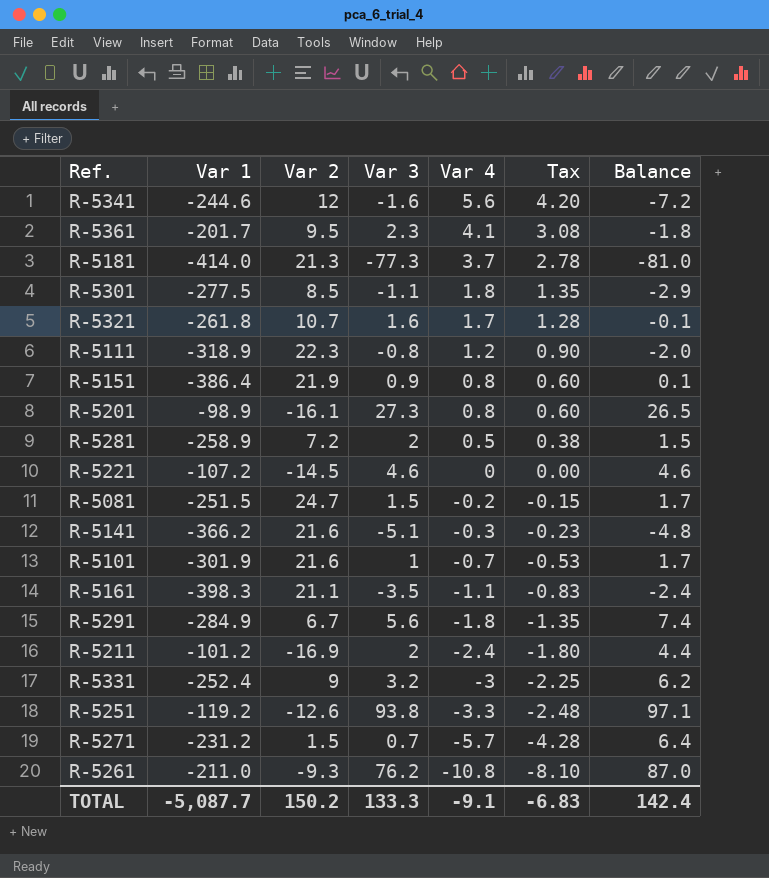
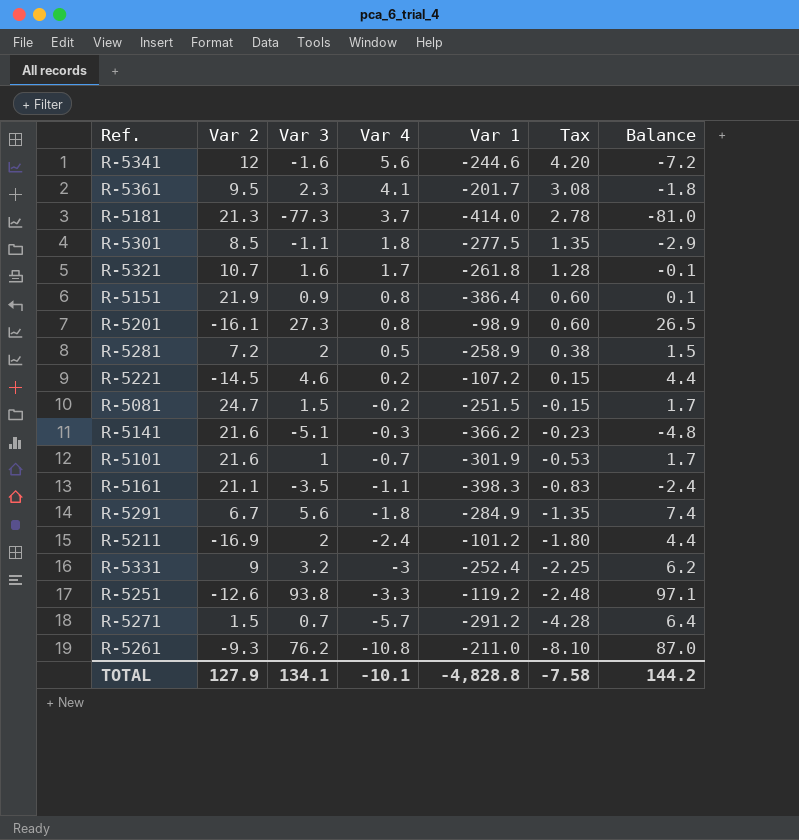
column Var 1 | position: 2 -> 5
row R-5111: -318.9 | 22.3 | -0.8 | 1.2 | 0.90 | -2.0 -> none
R-5221 | Var 4: 0 -> 0.2
R-5221 | Tax: 0.00 -> 0.15
R-5221 | Balance: 4.6 -> 4.4
R-5271 | Var 1: -231.2 -> -291.2
TOTAL | Var 2: 150.2 -> 127.9
TOTAL | Var 3: 133.3 -> 134.1
TOTAL | Var 4: -9.1 -> -10.1
TOTAL | Var 1: -5,087.7 -> -4,828.8
TOTAL | Tax: -6.83 -> -7.58
TOTAL | Balance: 142.4 -> 144.2

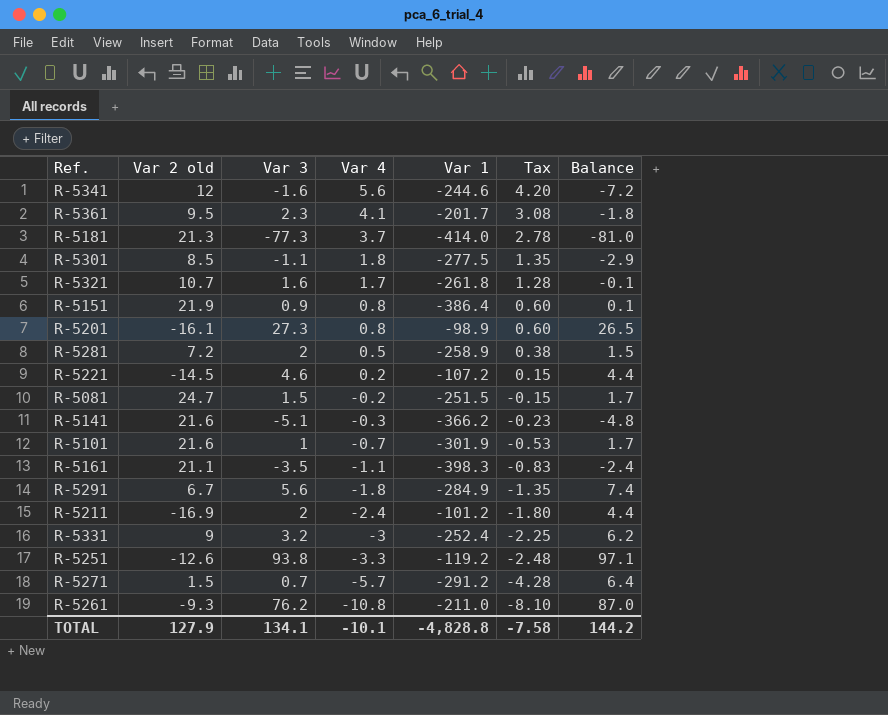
column name: Var 2 -> Var 2 old

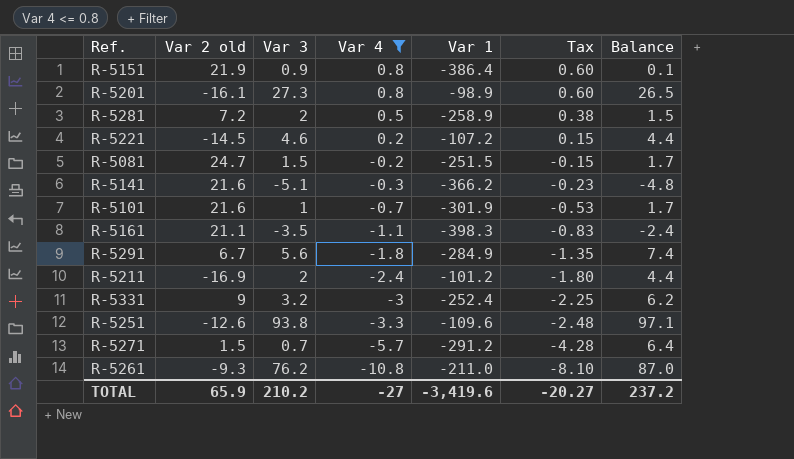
filter: none -> Var 4 <= 0.8
R-5251 | Var 1: -119.2 -> -109.6
TOTAL | Var 2 old: 127.9 -> 65.9
TOTAL | Var 3: 134.1 -> 210.2
TOTAL | Var 4: -10.1 -> -27
TOTAL | Var 1: -4,828.8 -> -3,419.6
TOTAL | Tax: -7.58 -> -20.27
TOTAL | Balance: 144.2 -> 237.2

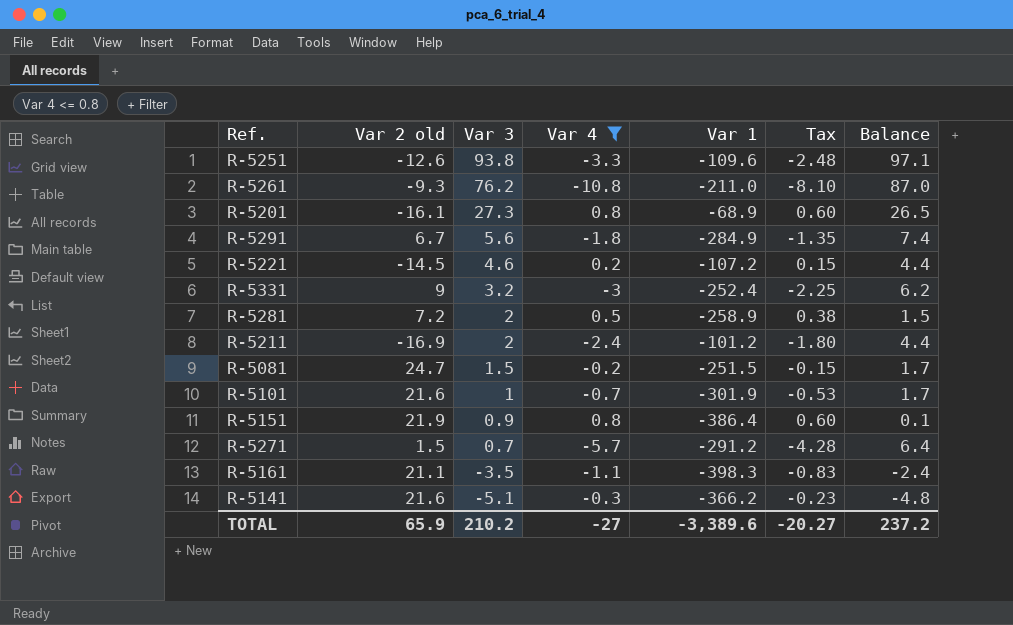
row order: Var 4 descending -> Var 3 descending
R-5201 | Var 1: -98.9 -> -68.9
TOTAL | Var 1: -3,419.6 -> -3,389.6

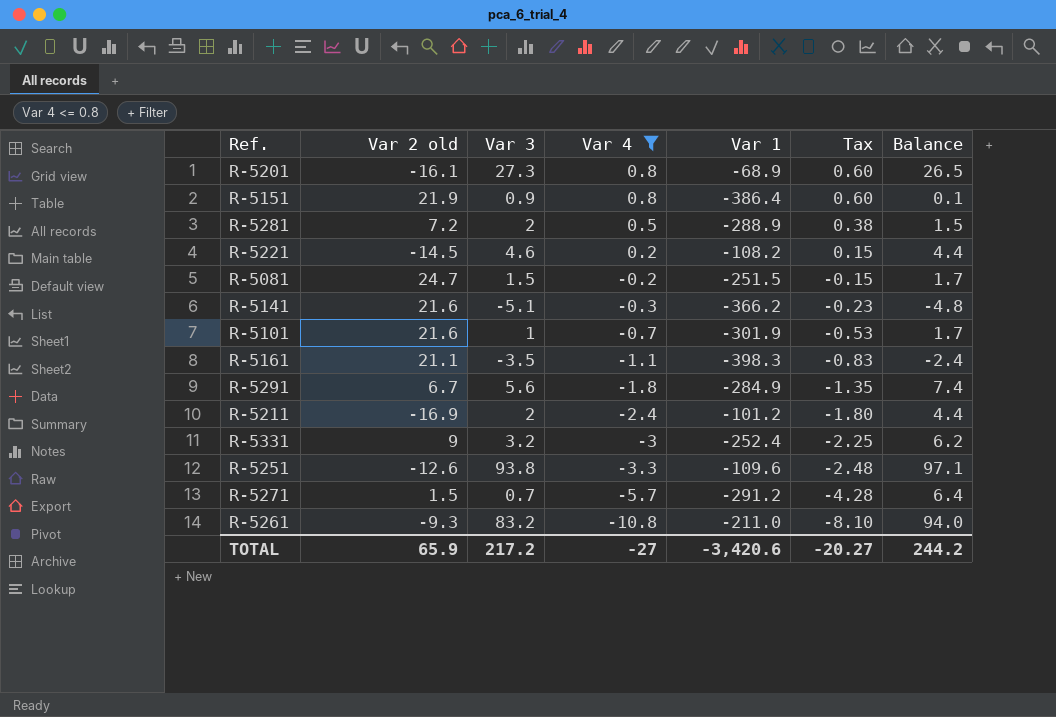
row order: Var 3 descending -> Var 4 descending
R-5281 | Var 1: -258.9 -> -288.9
R-5221 | Var 1: -107.2 -> -108.2
R-5261 | Var 3: 76.2 -> 83.2
R-5261 | Balance: 87.0 -> 94.0
TOTAL | Var 3: 210.2 -> 217.2
TOTAL | Var 1: -3,389.6 -> -3,420.6
TOTAL | Balance: 237.2 -> 244.2

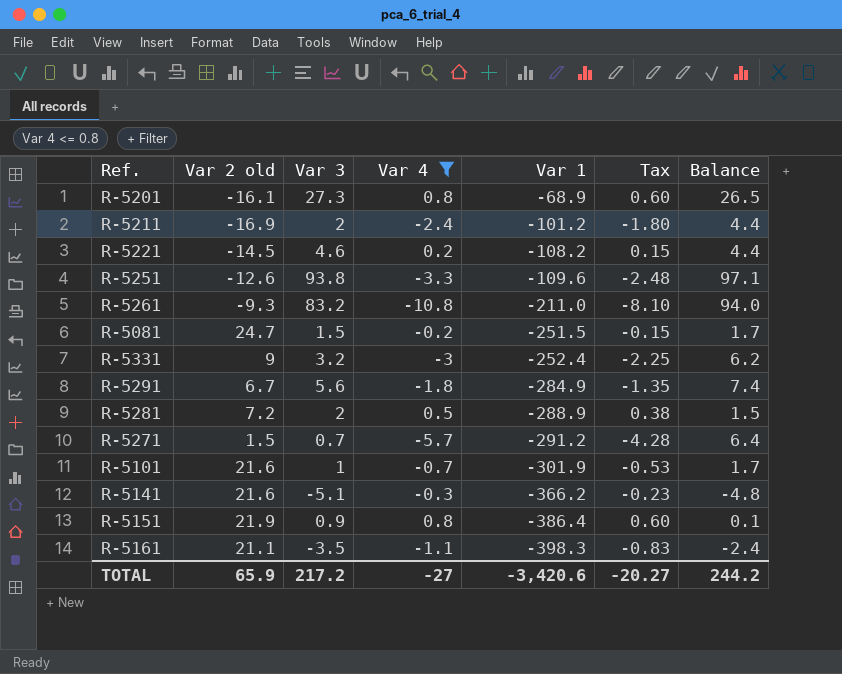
row order: Var 4 descending -> Var 1 descending

